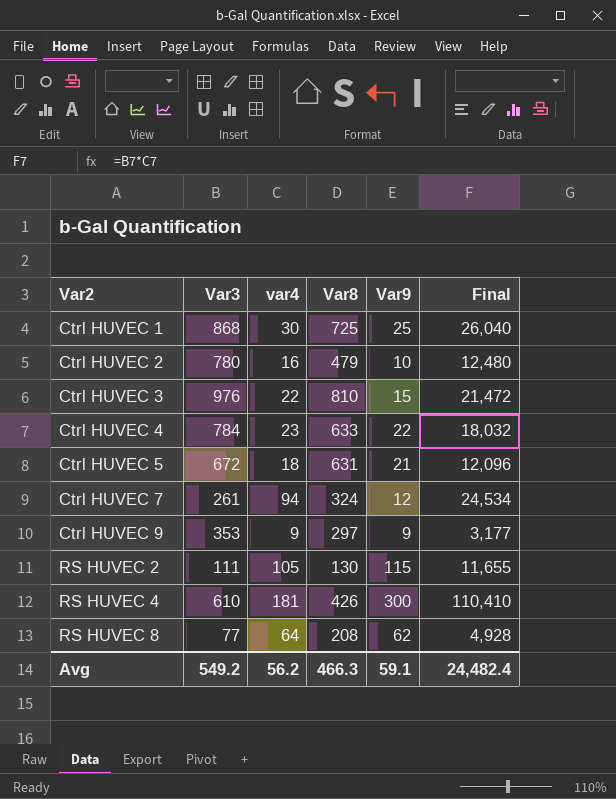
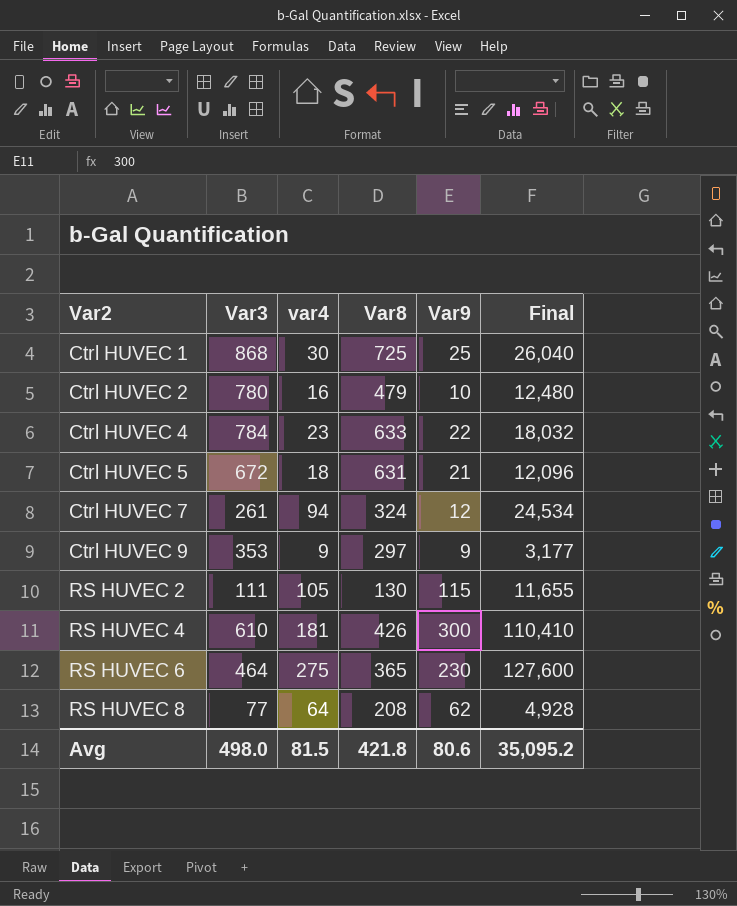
row Ctrl HUVEC 3: 976 | 22 | 810 | 15 | 21,472 -> none
row RS HUVEC 6: none -> 464 | 275 | 365 | 230 | 127,600
Avg | Var3: 549.2 -> 498.0
Avg | var4: 56.2 -> 81.5
Avg | Var8: 466.3 -> 421.8
Avg | Var9: 59.1 -> 80.6
Avg | Final: 24,482.4 -> 35,095.2

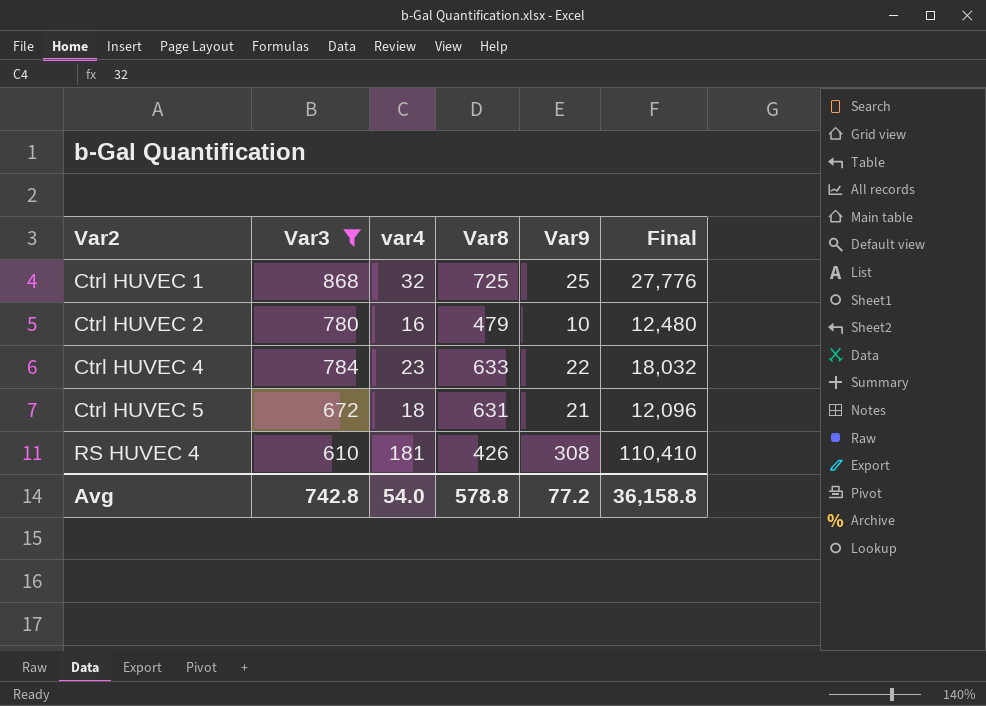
filter: none -> Var3 >= 610
Ctrl HUVEC 1 | var4: 30 -> 32
Ctrl HUVEC 1 | Final: 26,040 -> 27,776
RS HUVEC 4 | Var9: 300 -> 308
Avg | Var3: 498.0 -> 742.8
Avg | var4: 81.5 -> 54.0
Avg | Var8: 421.8 -> 578.8
Avg | Var9: 80.6 -> 77.2
Avg | Final: 35,095.2 -> 36,158.8

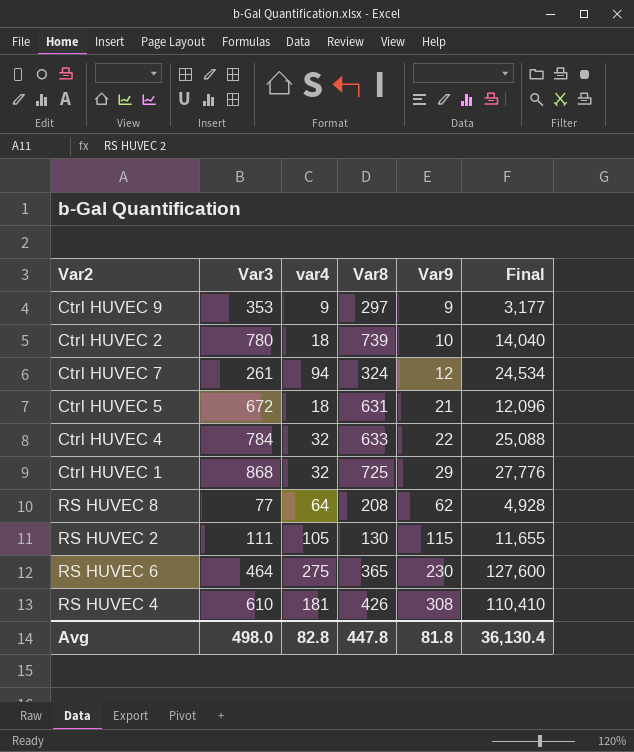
filter: Var3 >= 610 -> none
row order: Var2 ascending -> Var9 ascending
Ctrl HUVEC 2 | var4: 16 -> 18
Ctrl HUVEC 2 | Var8: 479 -> 739
Ctrl HUVEC 2 | Final: 12,480 -> 14,040
Ctrl HUVEC 4 | var4: 23 -> 32
Ctrl HUVEC 4 | Final: 18,032 -> 25,088
Ctrl HUVEC 1 | Var9: 25 -> 29
Avg | Var3: 742.8 -> 498.0
Avg | var4: 54.0 -> 82.8
Avg | Var8: 578.8 -> 447.8
Avg | Var9: 77.2 -> 81.8
Avg | Final: 36,158.8 -> 36,130.4

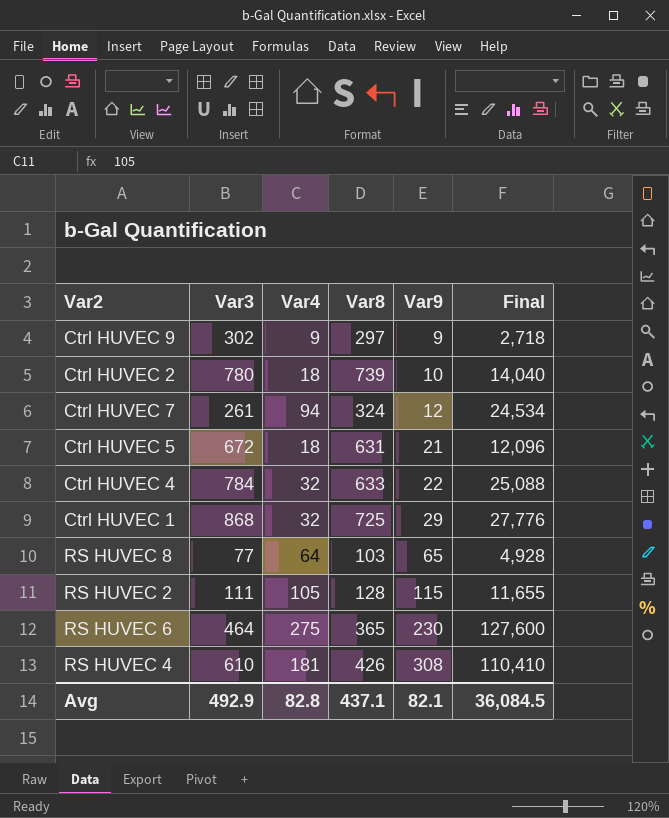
column name: var4 -> Var4
Ctrl HUVEC 9 | Var3: 353 -> 302
Ctrl HUVEC 9 | Final: 3,177 -> 2,718
RS HUVEC 8 | Var8: 208 -> 103
RS HUVEC 8 | Var9: 62 -> 65
RS HUVEC 2 | Var8: 130 -> 128
Avg | Var3: 498.0 -> 492.9
Avg | Var8: 447.8 -> 437.1
Avg | Var9: 81.8 -> 82.1
Avg | Final: 36,130.4 -> 36,084.5

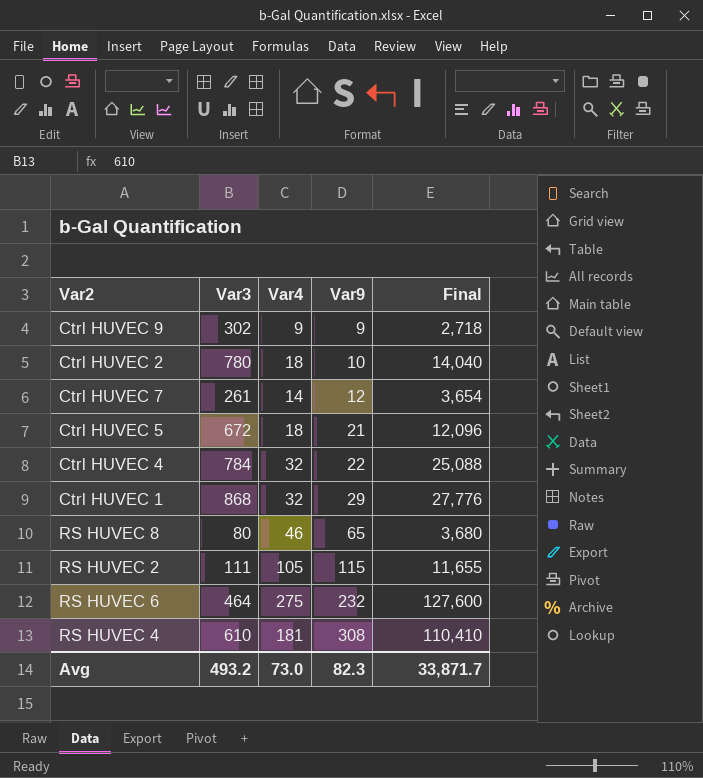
column Var8 | position: 4 -> none
Ctrl HUVEC 7 | Var4: 94 -> 14
Ctrl HUVEC 7 | Final: 24,534 -> 3,654
RS HUVEC 8 | Var3: 77 -> 80
RS HUVEC 8 | Var4: 64 -> 46
RS HUVEC 8 | Final: 4,928 -> 3,680
RS HUVEC 6 | Var9: 230 -> 232
Avg | Var3: 492.9 -> 493.2
Avg | Var4: 82.8 -> 73.0
Avg | Var9: 82.1 -> 82.3
Avg | Final: 36,084.5 -> 33,871.7

